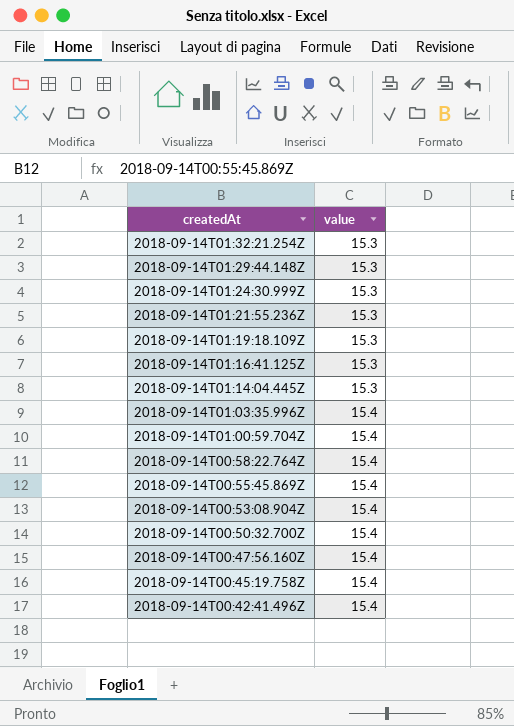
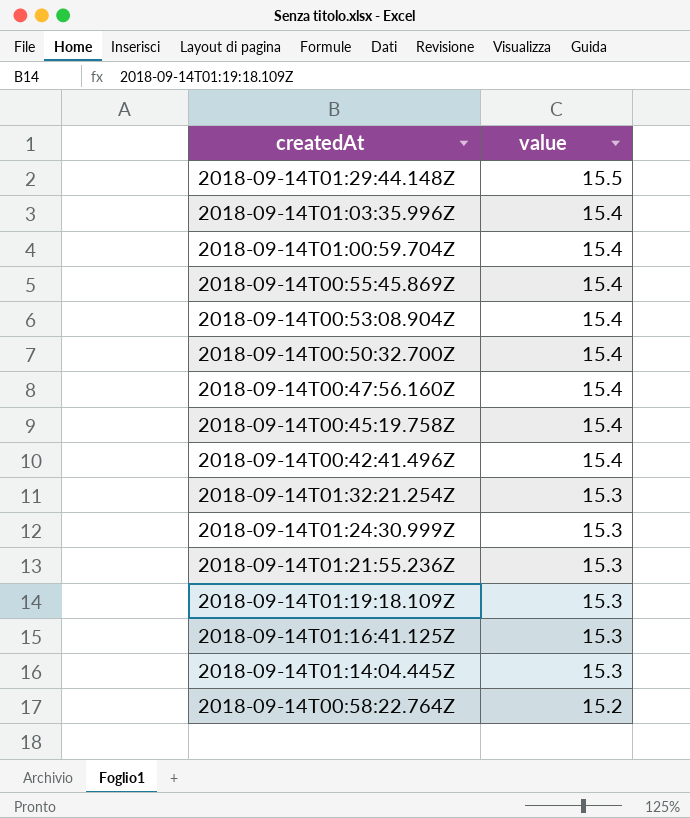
row order: createdAt descending -> value descending
2018-09-14T01:29:44.148Z | value: 15.3 -> 15.5
2018-09-14T00:58:22.764Z | value: 15.4 -> 15.2

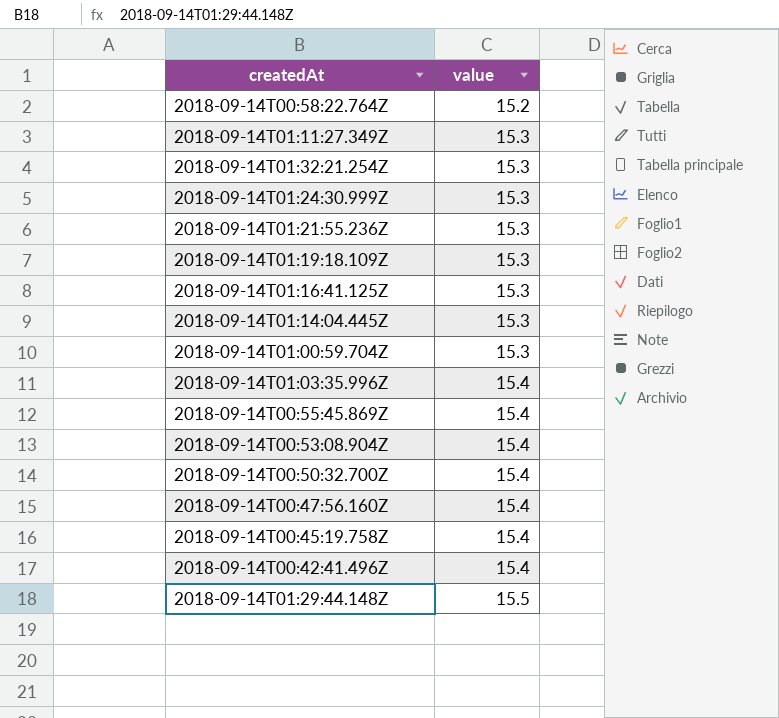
row order: value descending -> value ascending
row 2018-09-14T01:11:27.349Z: none -> 15.3
2018-09-14T01:00:59.704Z | value: 15.4 -> 15.3

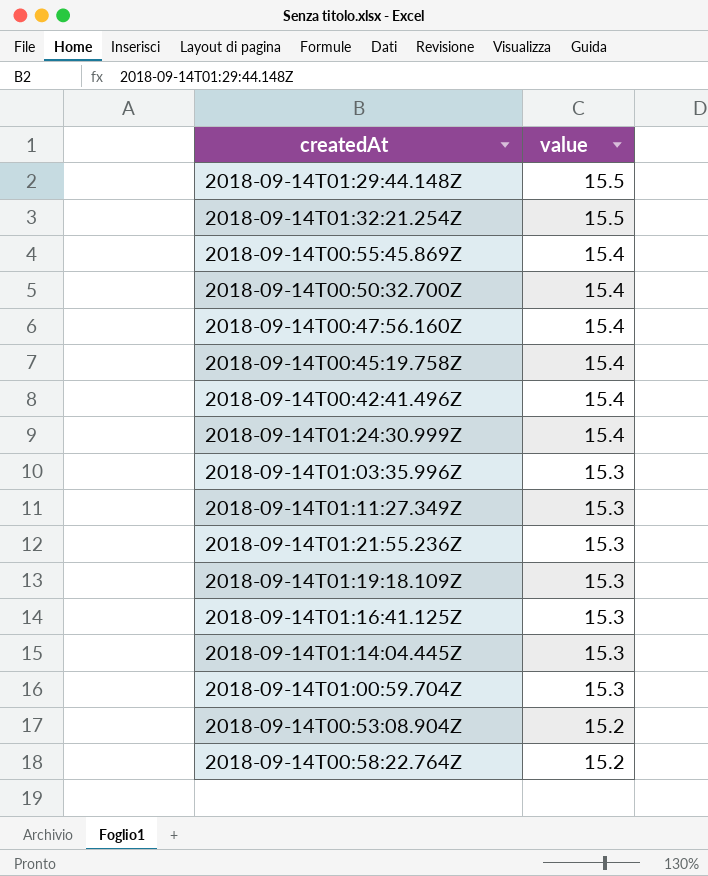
row order: value ascending -> value descending
2018-09-14T01:32:21.254Z | value: 15.3 -> 15.5
2018-09-14T01:24:30.999Z | value: 15.3 -> 15.4
2018-09-14T01:03:35.996Z | value: 15.4 -> 15.3
2018-09-14T00:53:08.904Z | value: 15.4 -> 15.2

